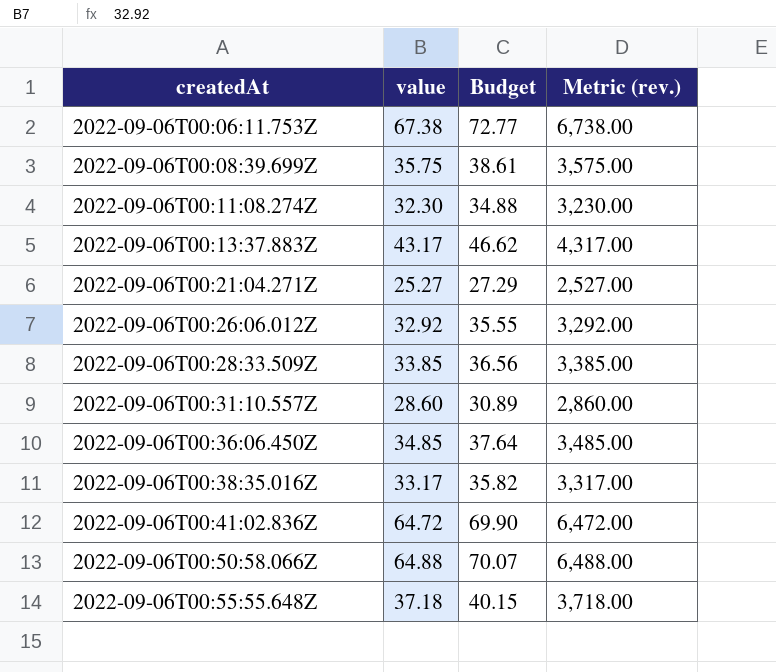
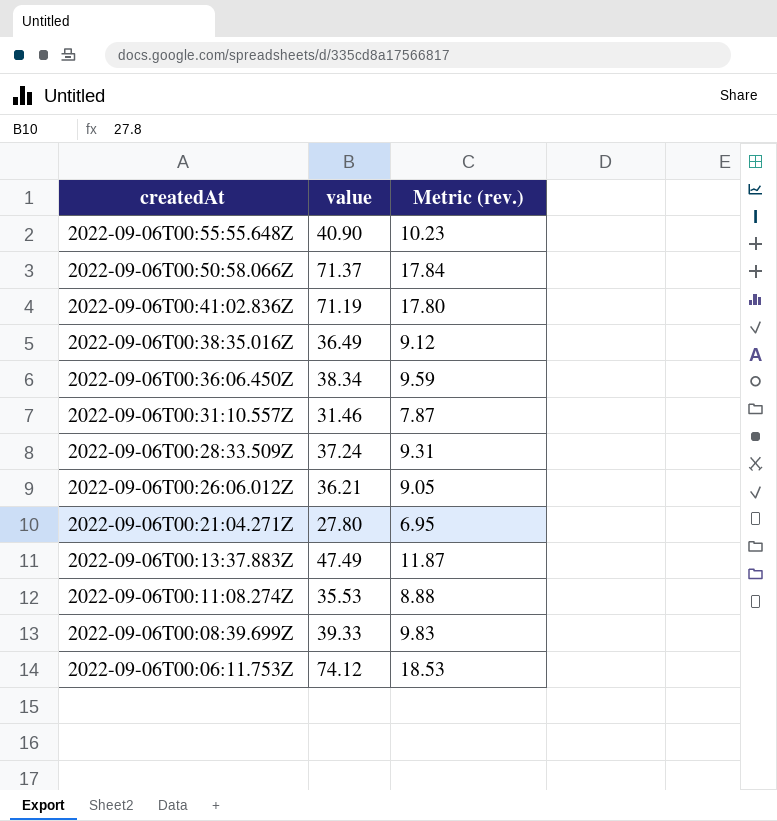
row order: createdAt ascending -> createdAt descending
column Budget | formula: [value] * 1.08 -> none
column Metric (rev.) | formula: [value] * 100 -> [value] * 0.25
2022-09-06T00:55:55.648Z | value: 37.18 -> 40.90
2022-09-06T00:50:58.066Z | value: 64.88 -> 71.37
2022-09-06T00:41:02.836Z | value: 64.72 -> 71.19
2022-09-06T00:38:35.016Z | value: 33.17 -> 36.49
2022-09-06T00:36:06.450Z | value: 34.85 -> 38.34
2022-09-06T00:31:10.557Z | value: 28.60 -> 31.46
2022-09-06T00:28:33.509Z | value: 33.85 -> 37.24
2022-09-06T00:26:06.012Z | value: 32.92 -> 36.21
2022-09-06T00:21:04.271Z | value: 25.27 -> 27.80
2022-09-06T00:13:37.883Z | value: 43.17 -> 47.49
2022-09-06T00:11:08.274Z | value: 32.30 -> 35.53
2022-09-06T00:08:39.699Z | value: 35.75 -> 39.33
2022-09-06T00:06:11.753Z | value: 67.38 -> 74.12

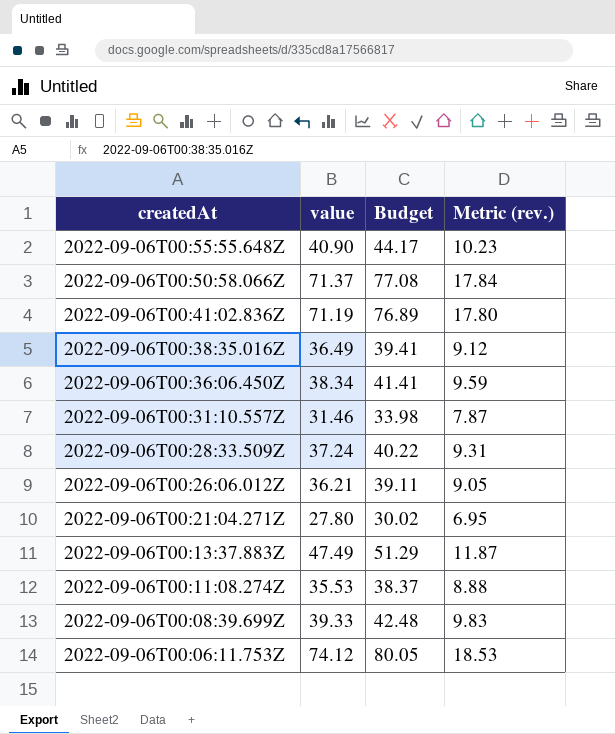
column Budget | formula: none -> [value] * 1.08

